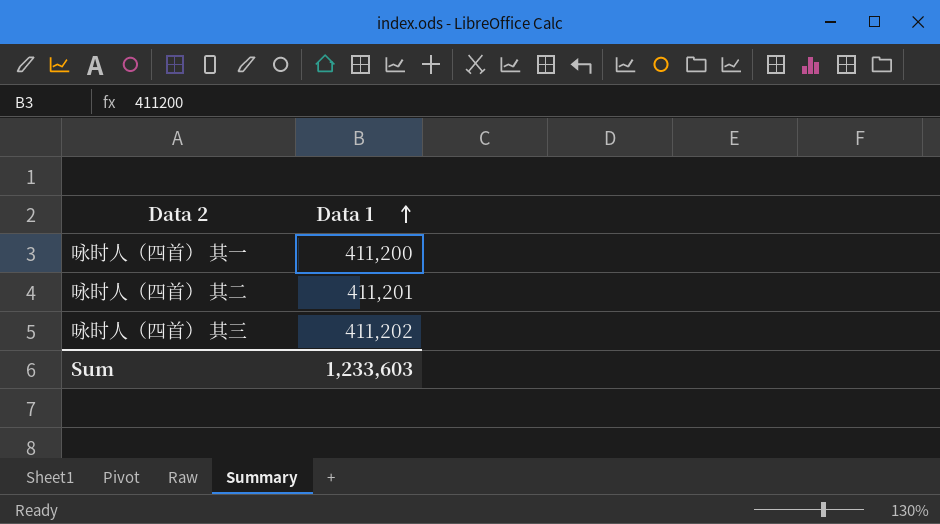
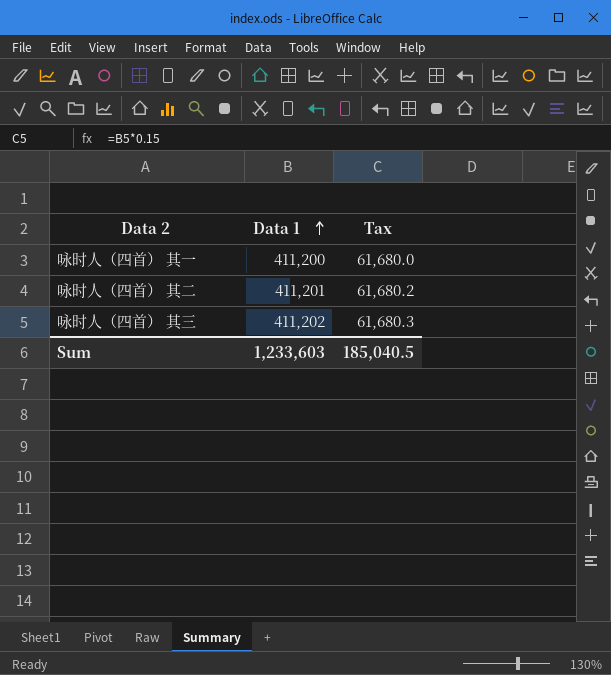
column Tax | formula: none -> [Data 1] * 0.15

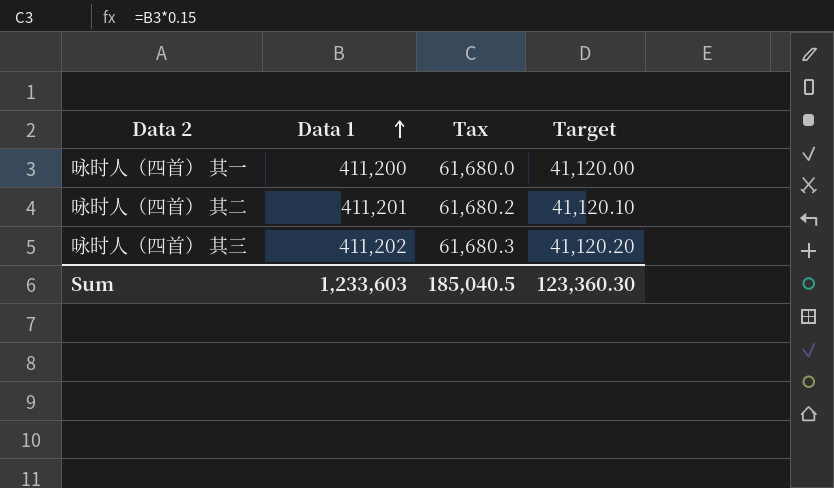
column Target | formula: none -> [Data 1] * 0.1

